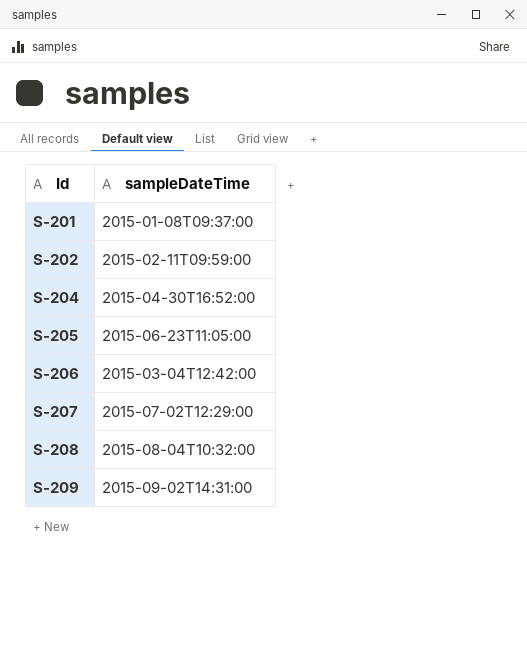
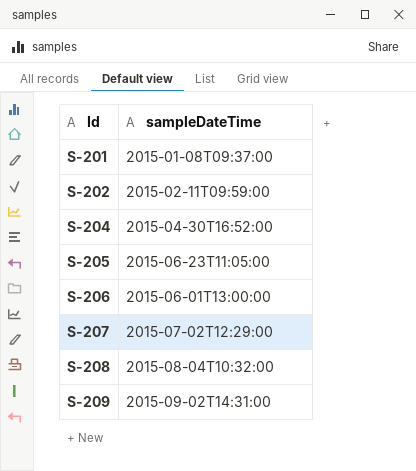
S-206 | sampleDateTime: 2015-03-04T12:42:00 -> 2015-06-01T13:00:00

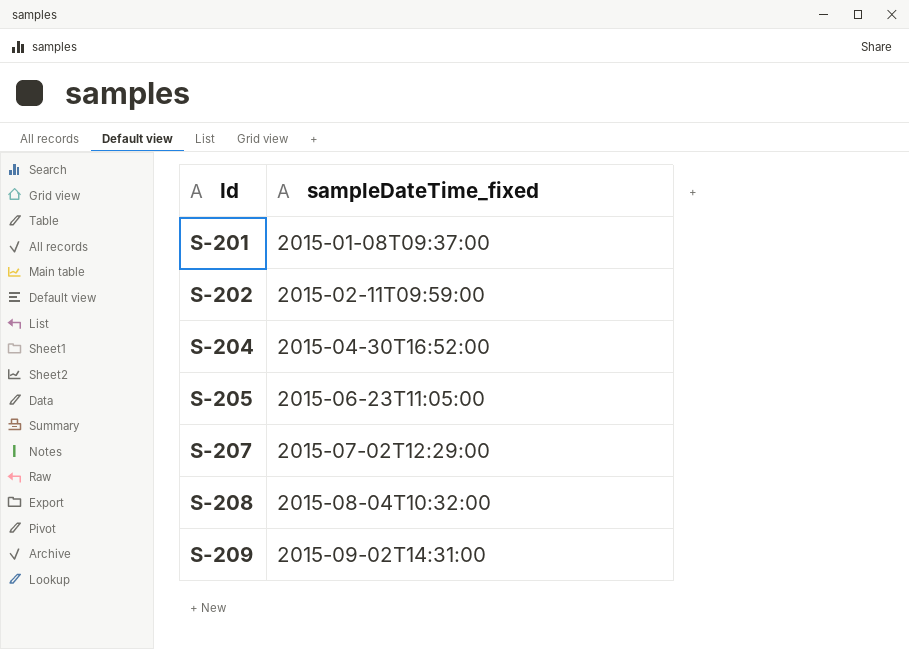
column name: sampleDateTime -> sampleDateTime_fixed
row S-206: 2015-06-01T13:00:00 -> none

